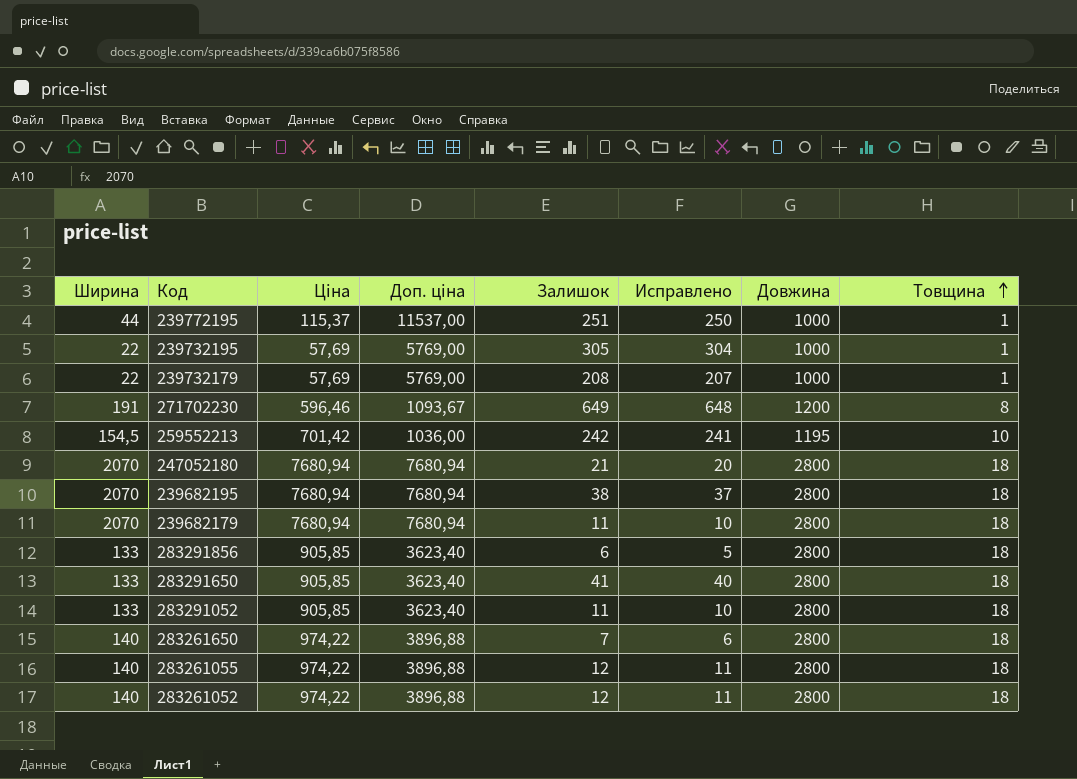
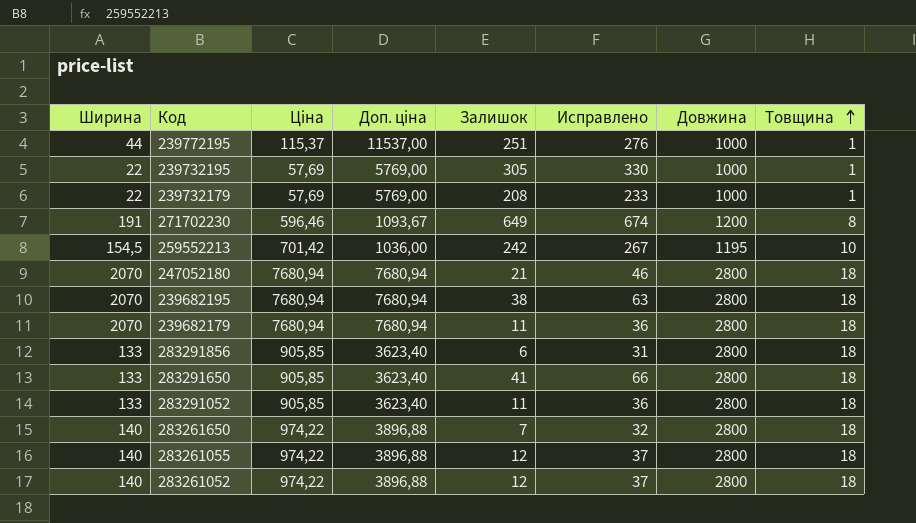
column Исправлено | formula: [Залишок] - 1 -> [Залишок] + 25

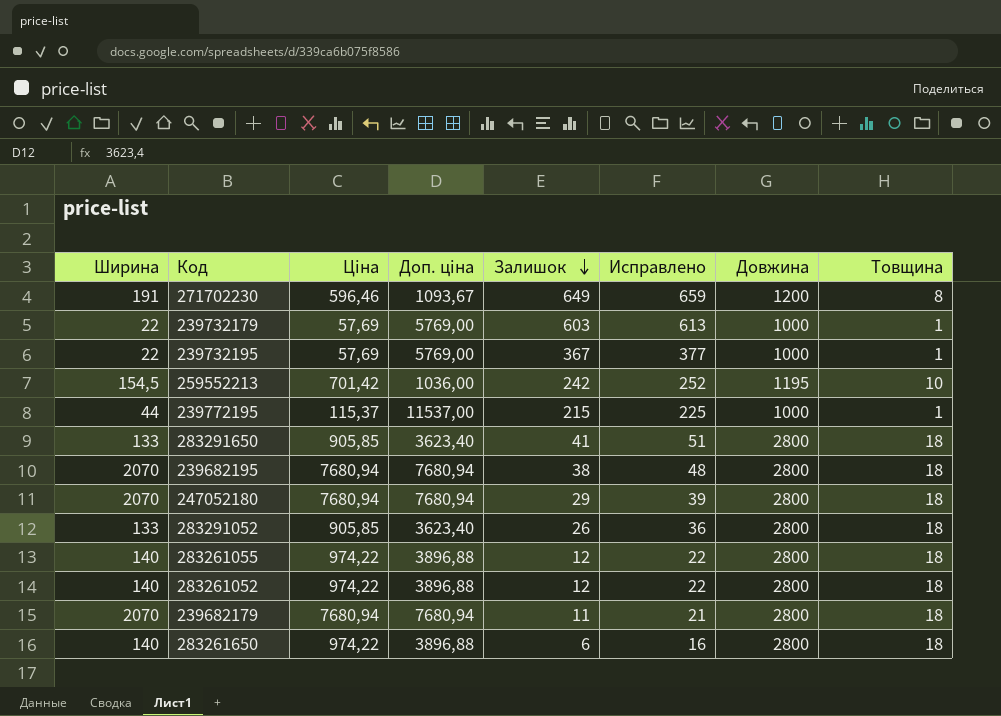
row order: Товщина ascending -> Залишок descending
column Исправлено | formula: [Залишок] + 25 -> [Залишок] + 10
row 283291856: 133 | 905,85 | 3623,40 | 6 | 31 | 2800 | 18 -> none
239732179 | Залишок: 208 -> 603
239732195 | Залишок: 305 -> 367
239772195 | Залишок: 251 -> 215
247052180 | Залишок: 21 -> 29
283291052 | Залишок: 11 -> 26
283261650 | Залишок: 7 -> 6

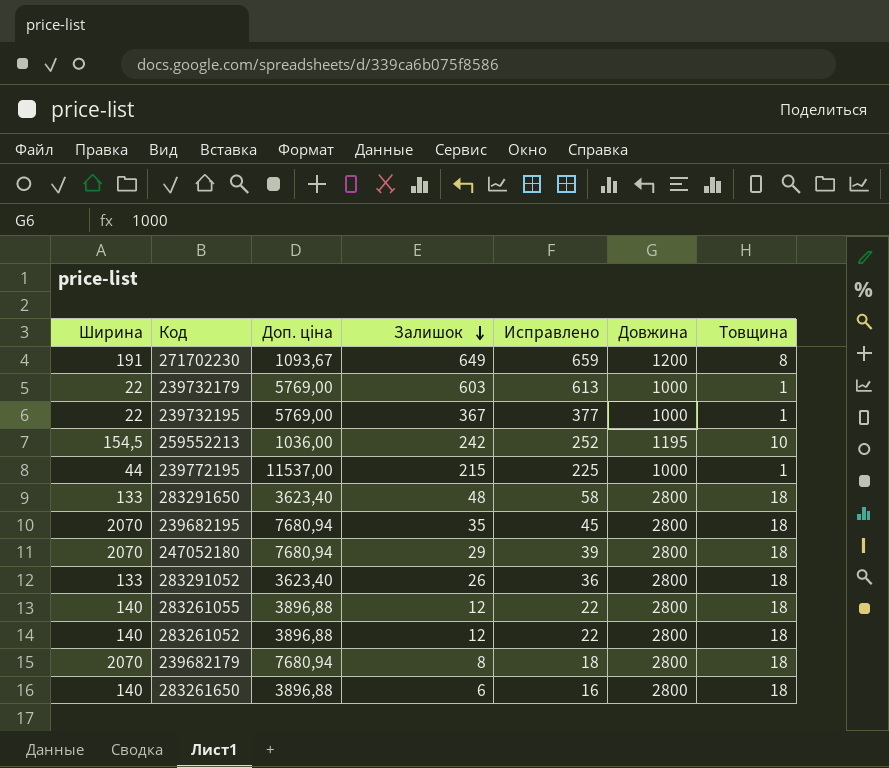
column Ціна | position: 3 -> none
283291650 | Залишок: 41 -> 48
283291650 | Исправлено: 51 -> 58
239682195 | Залишок: 38 -> 35
239682195 | Исправлено: 48 -> 45
239682179 | Залишок: 11 -> 8
239682179 | Исправлено: 21 -> 18

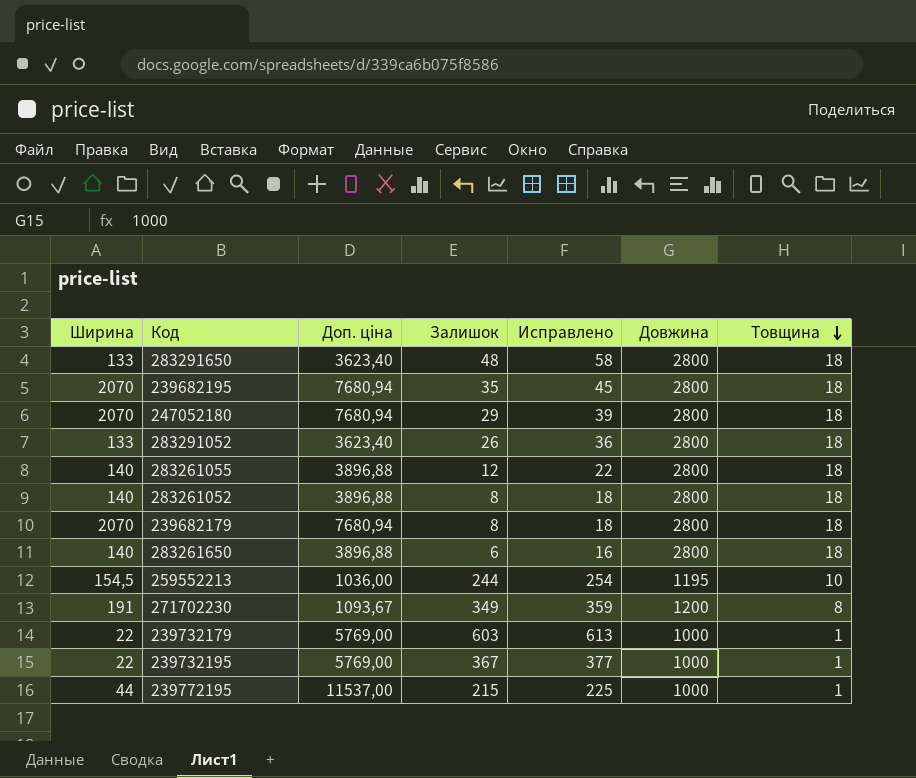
row order: Залишок descending -> Товщина descending
283261052 | Залишок: 12 -> 8
283261052 | Исправлено: 22 -> 18
259552213 | Залишок: 242 -> 244
259552213 | Исправлено: 252 -> 254
271702230 | Залишок: 649 -> 349
271702230 | Исправлено: 659 -> 359

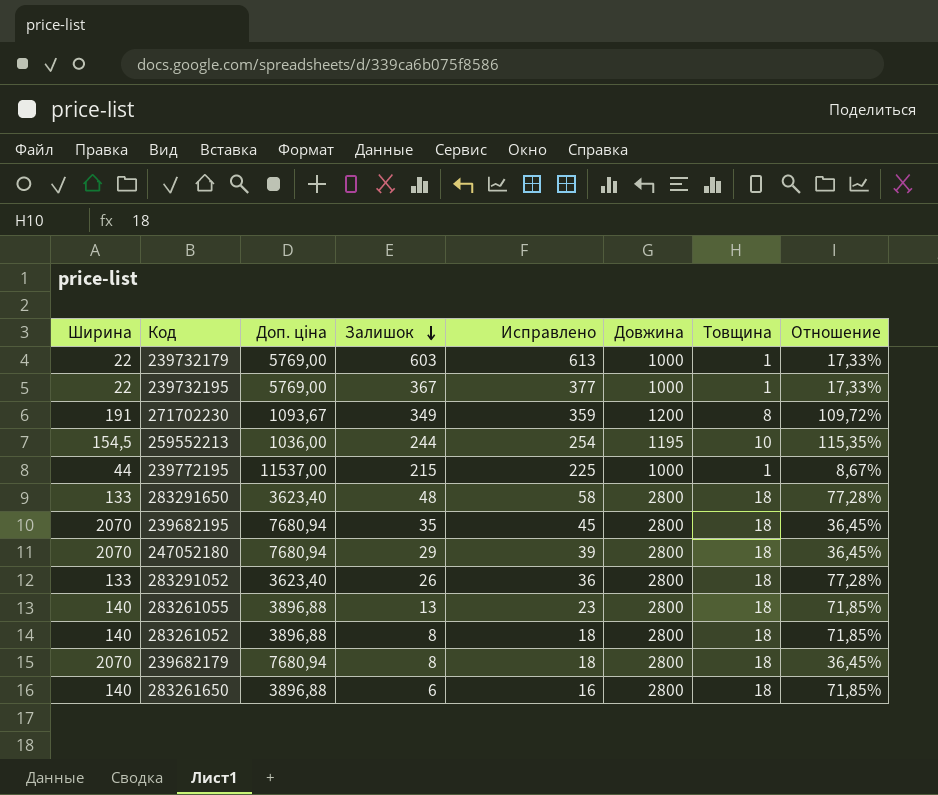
row order: Товщина descending -> Залишок descending
column Отношение | formula: none -> [Довжина] / [Доп. ціна]
283261055 | Залишок: 12 -> 13
283261055 | Исправлено: 22 -> 23

